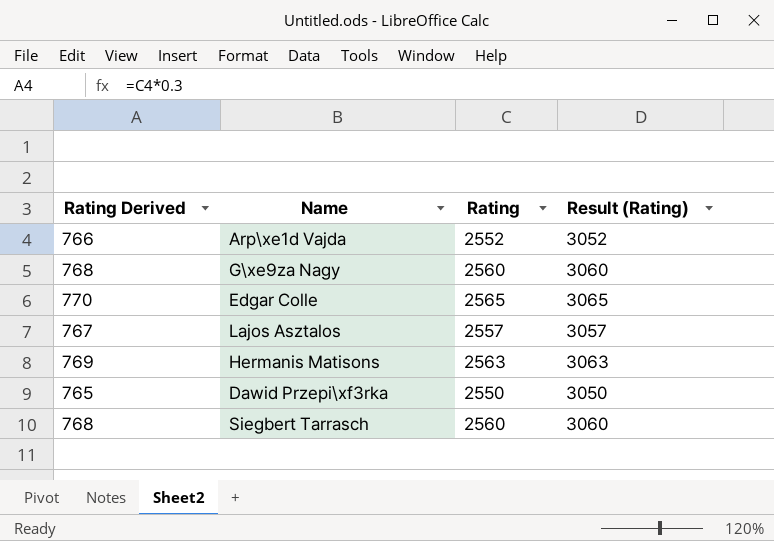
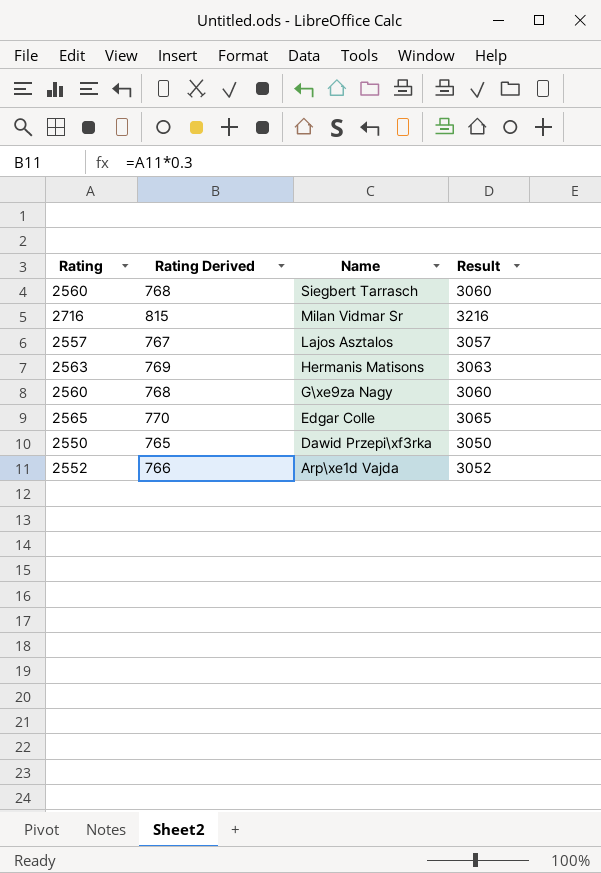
row order: none -> Name descending
column Rating | position: 3 -> 1
column name: Result (Rating) -> Result
row Milan Vidmar Sr: none -> 2716 | 815 | 3216

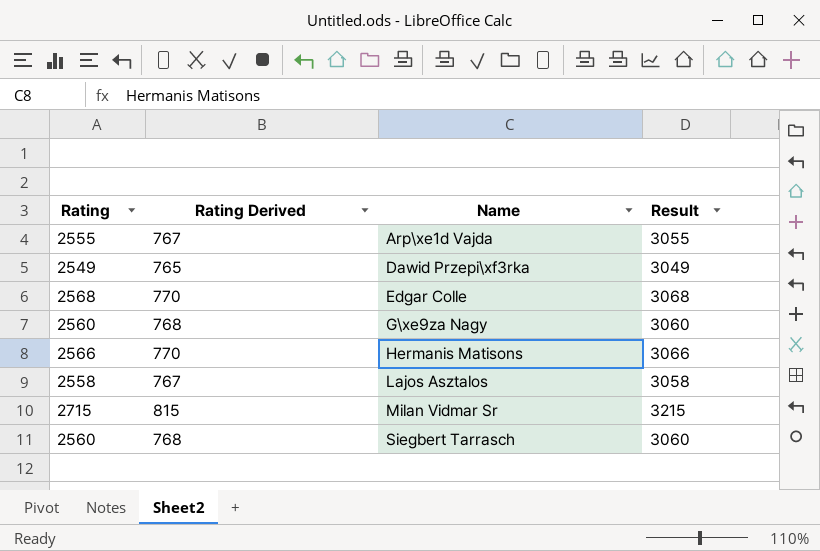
row order: Name descending -> Name ascending
Arp\xe1d Vajda | Rating: 2552 -> 2555
Arp\xe1d Vajda | Rating Derived: 766 -> 767
Arp\xe1d Vajda | Result: 3052 -> 3055
Dawid Przepi\xf3rka | Rating: 2550 -> 2549
Dawid Przepi\xf3rka | Result: 3050 -> 3049
Edgar Colle | Rating: 2565 -> 2568
Edgar Colle | Result: 3065 -> 3068
Hermanis Matisons | Rating: 2563 -> 2566
Hermanis Matisons | Rating Derived: 769 -> 770
Hermanis Matisons | Result: 3063 -> 3066
Lajos Asztalos | Rating: 2557 -> 2558
Lajos Asztalos | Result: 3057 -> 3058
Milan Vidmar Sr | Rating: 2716 -> 2715
Milan Vidmar Sr | Result: 3216 -> 3215

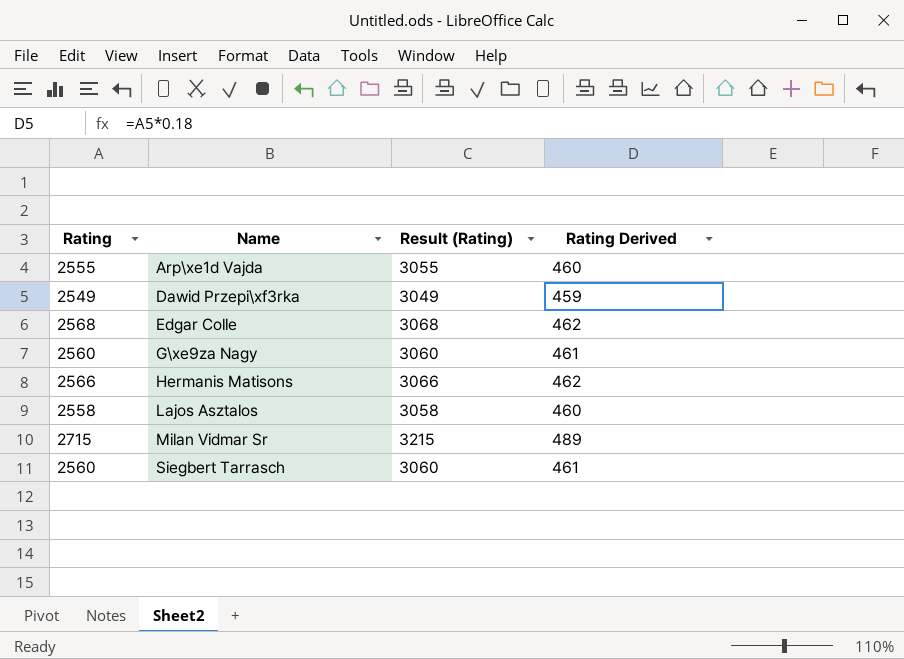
column name: Result -> Result (Rating)
column Rating Derived | formula: [Rating] * 0.3 -> [Rating] * 0.18
column Rating Derived | position: 2 -> 4

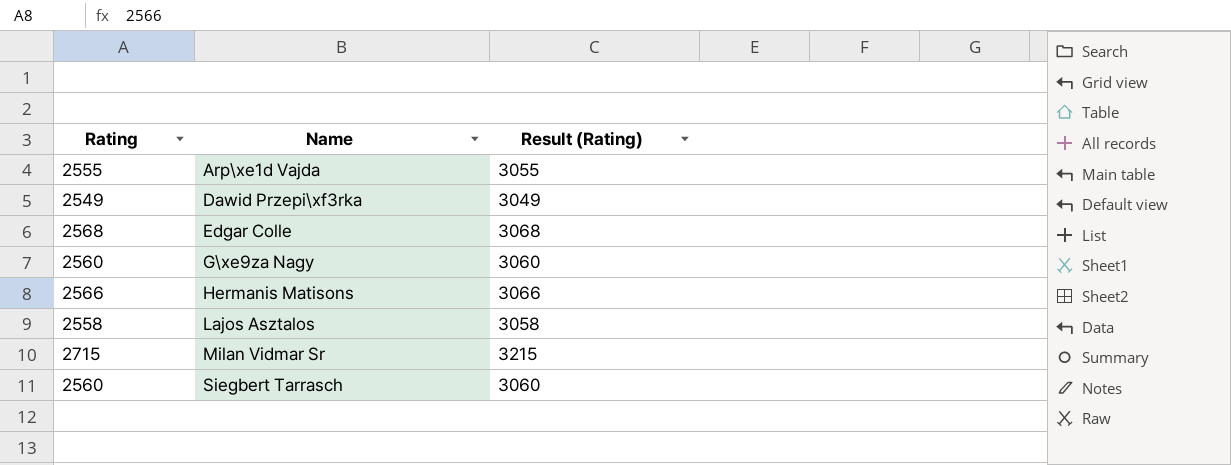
column Rating Derived | formula: [Rating] * 0.18 -> none

